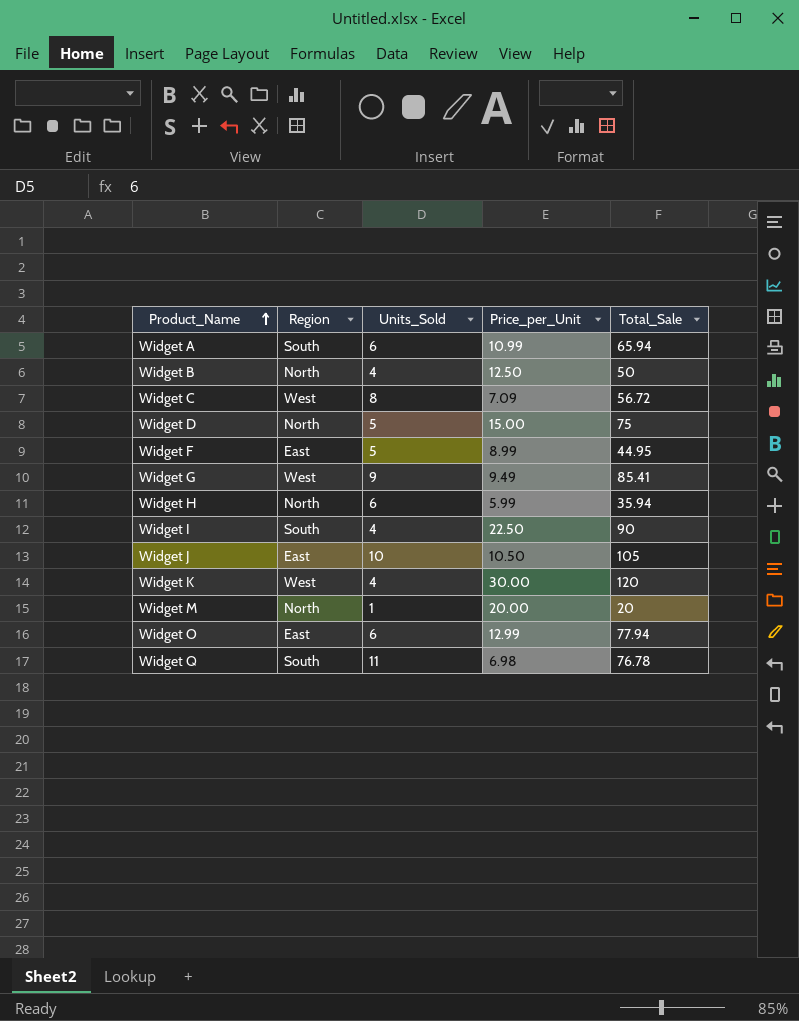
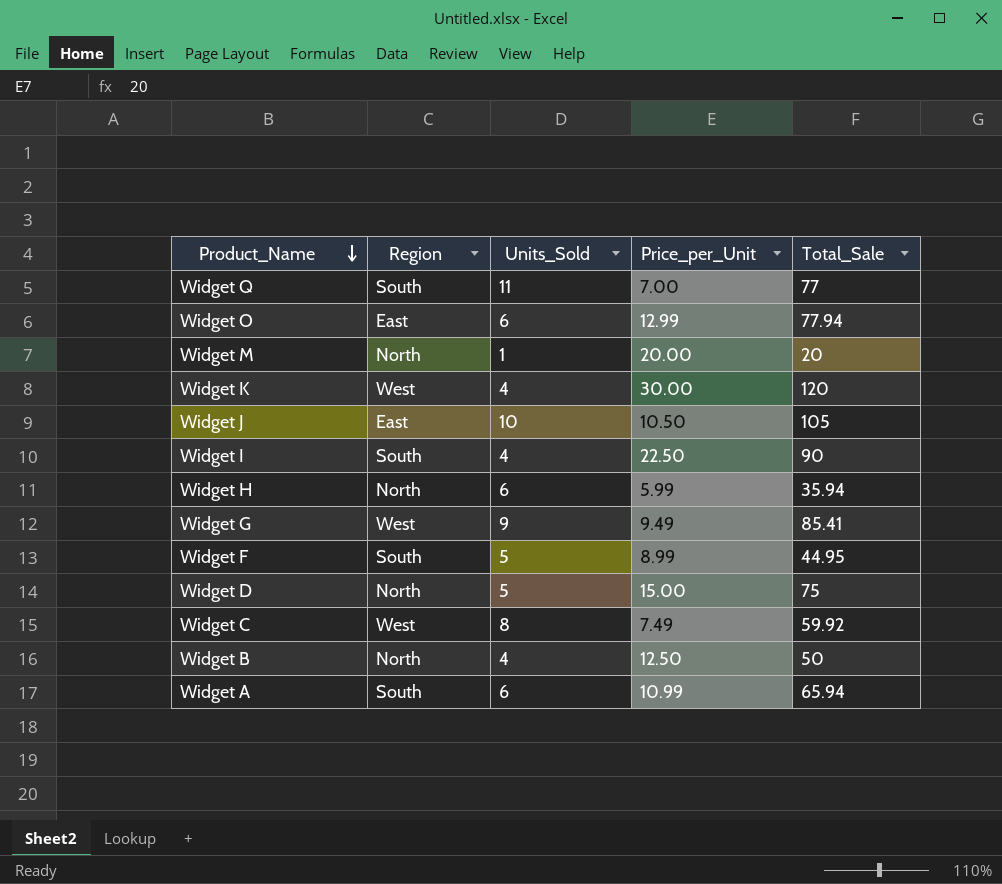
row order: Product_Name ascending -> Product_Name descending
Widget Q | Price_per_Unit: 6.98 -> 7.00
Widget Q | Total_Sale: 76.78 -> 77
Widget F | Region: East -> South
Widget C | Price_per_Unit: 7.09 -> 7.49
Widget C | Total_Sale: 56.72 -> 59.92

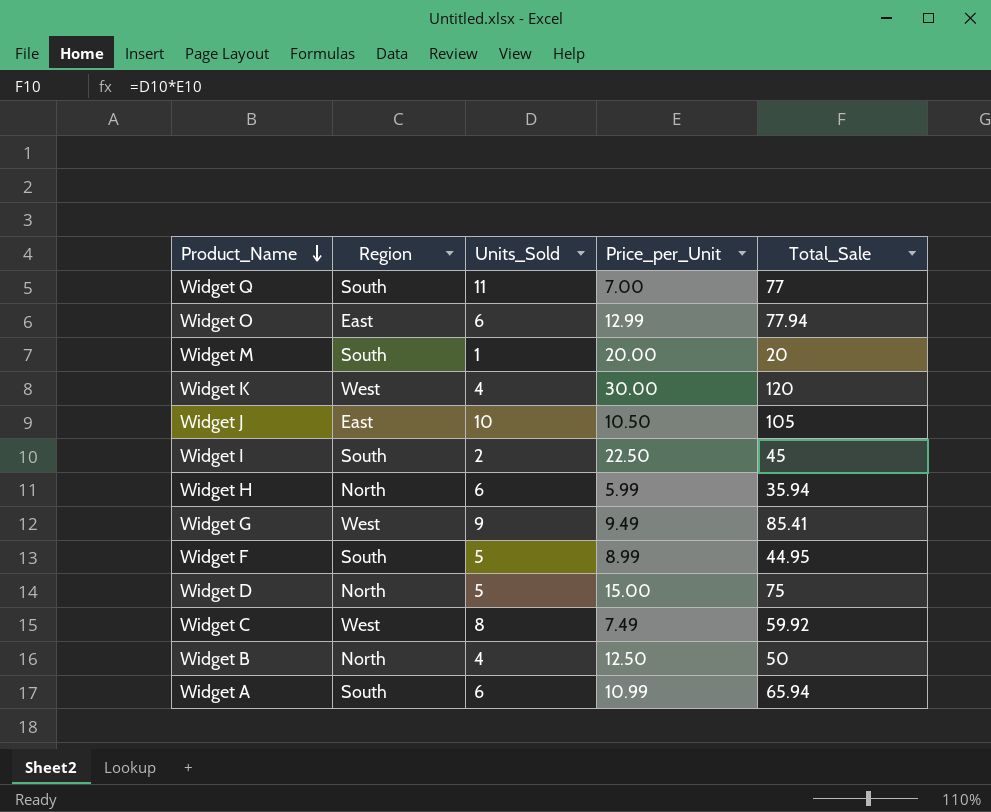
Widget M | Region: North -> South
Widget I | Units_Sold: 4 -> 2
Widget I | Total_Sale: 90 -> 45

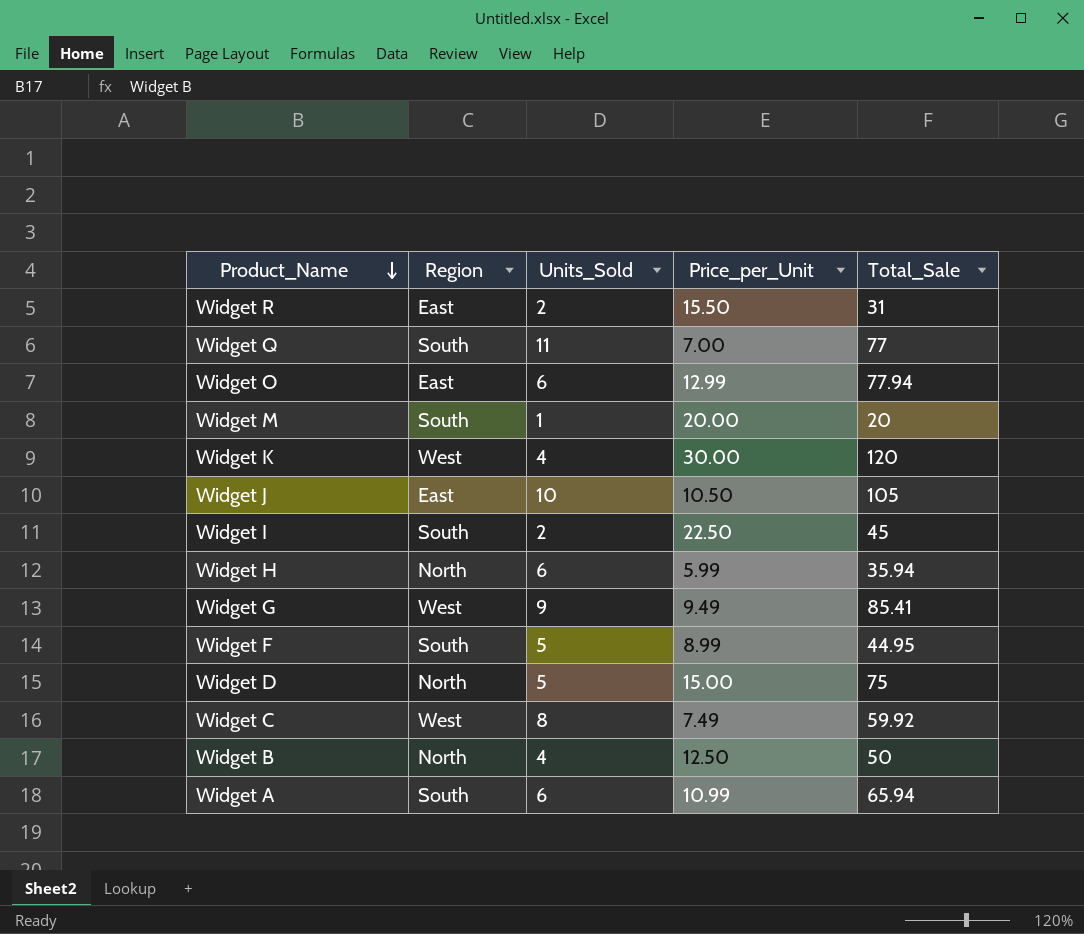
row Widget R: none -> East | 2 | 15.50 | 31

